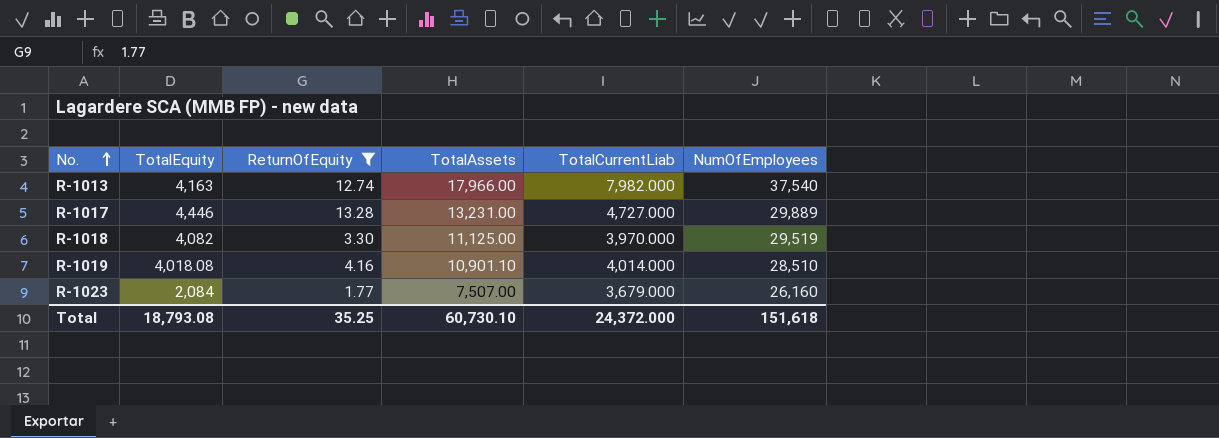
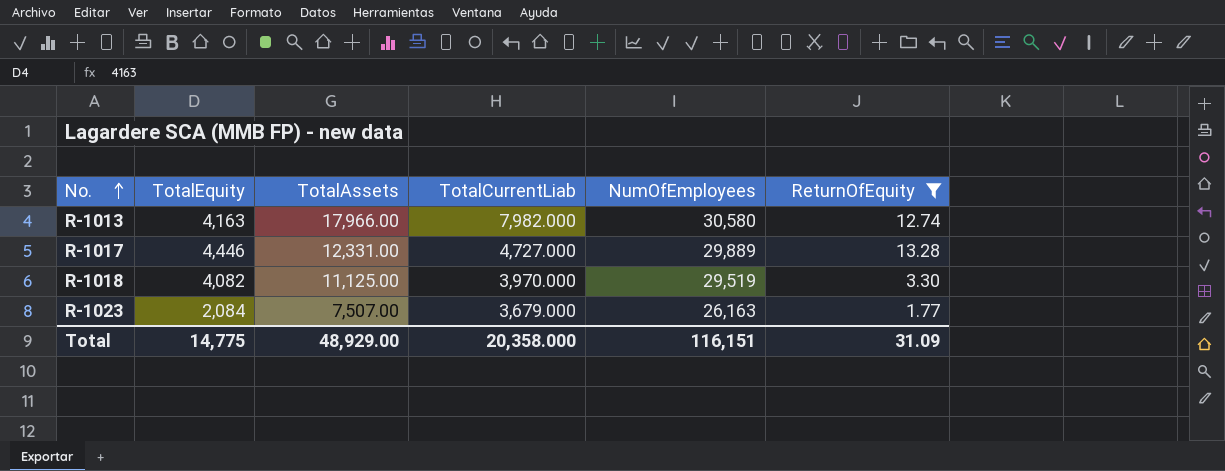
column ReturnOfEquity | position: 3 -> 6
row R-1019: 4,018.08 | 4.16 | 10,901.10 | 4,014.000 | 28,510 -> none
R-1013 | NumOfEmployees: 37,540 -> 30,580
R-1017 | TotalAssets: 13,231.00 -> 12,331.00
R-1023 | NumOfEmployees: 26,160 -> 26,163
Total | TotalEquity: 18,793.08 -> 14,775
Total | TotalAssets: 60,730.10 -> 48,929.00
Total | TotalCurrentLiab: 24,372.000 -> 20,358.000
Total | NumOfEmployees: 151,618 -> 116,151
Total | ReturnOfEquity: 35.25 -> 31.09

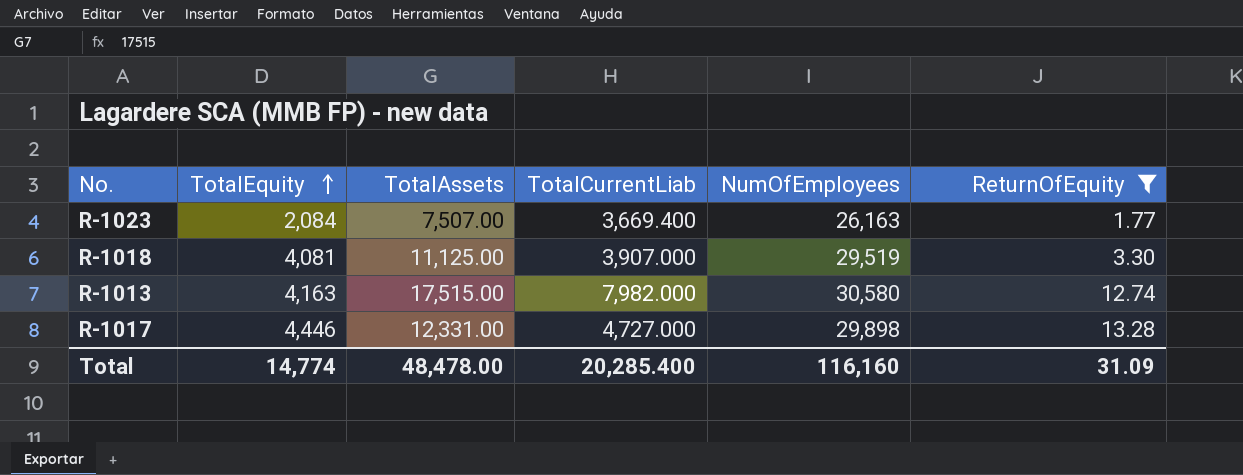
row order: No. ascending -> TotalEquity ascending
R-1023 | TotalCurrentLiab: 3,679.000 -> 3,669.400
R-1018 | TotalEquity: 4,082 -> 4,081
R-1018 | TotalCurrentLiab: 3,970.000 -> 3,907.000
R-1013 | TotalAssets: 17,966.00 -> 17,515.00
R-1017 | NumOfEmployees: 29,889 -> 29,898
Total | TotalEquity: 14,775 -> 14,774
Total | TotalAssets: 48,929.00 -> 48,478.00
Total | TotalCurrentLiab: 20,358.000 -> 20,285.400
Total | NumOfEmployees: 116,151 -> 116,160

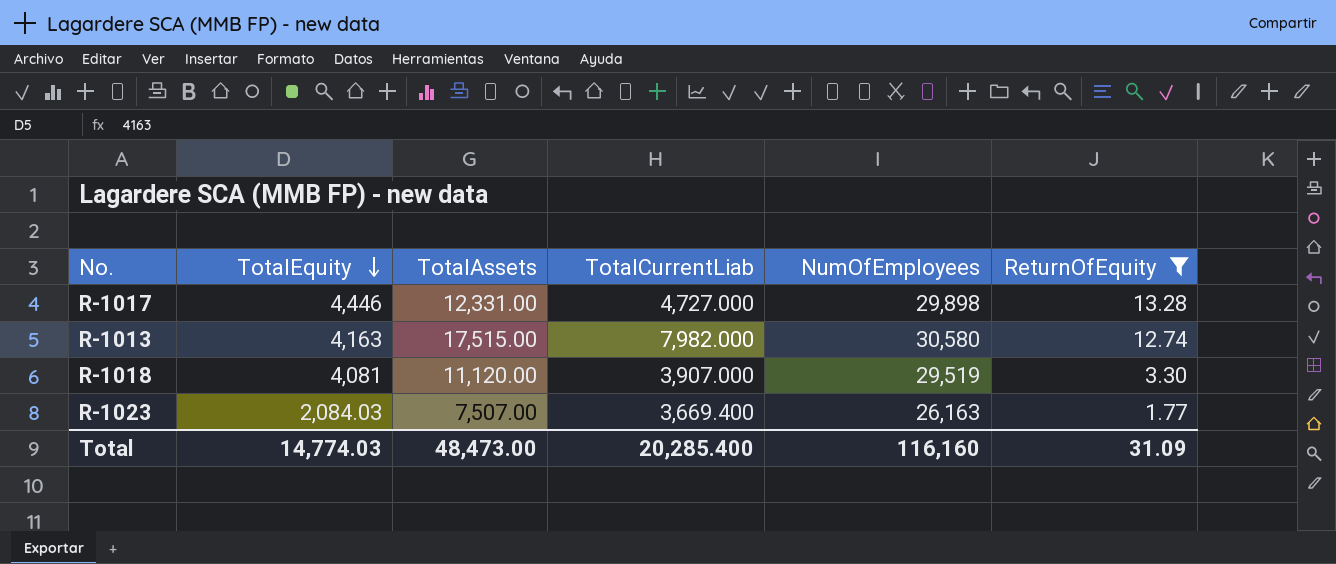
row order: TotalEquity ascending -> TotalEquity descending
R-1018 | TotalAssets: 11,125.00 -> 11,120.00
R-1023 | TotalEquity: 2,084 -> 2,084.03
Total | TotalEquity: 14,774 -> 14,774.03
Total | TotalAssets: 48,478.00 -> 48,473.00

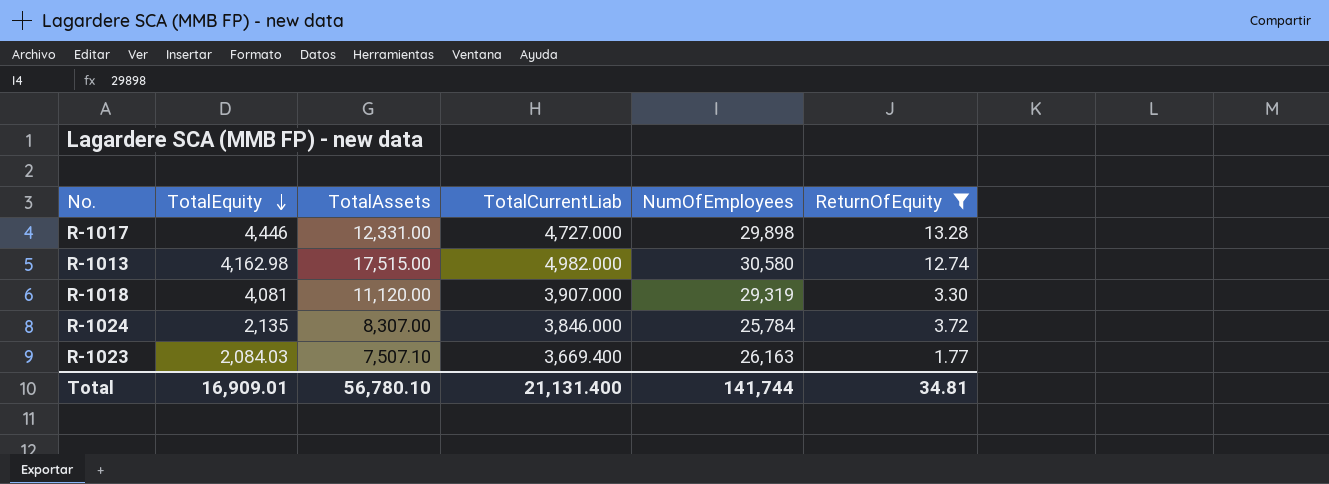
R-1013 | TotalEquity: 4,163 -> 4,162.98
R-1013 | TotalCurrentLiab: 7,982.000 -> 4,982.000
R-1018 | NumOfEmployees: 29,519 -> 29,319
row R-1024: none -> 2,135 | 8,307.00 | 3,846.000 | 25,784 | 3.72
R-1023 | TotalAssets: 7,507.00 -> 7,507.10
Total | TotalEquity: 14,774.03 -> 16,909.01
Total | TotalAssets: 48,473.00 -> 56,780.10
Total | TotalCurrentLiab: 20,285.400 -> 21,131.400
Total | NumOfEmployees: 116,160 -> 141,744
Total | ReturnOfEquity: 31.09 -> 34.81

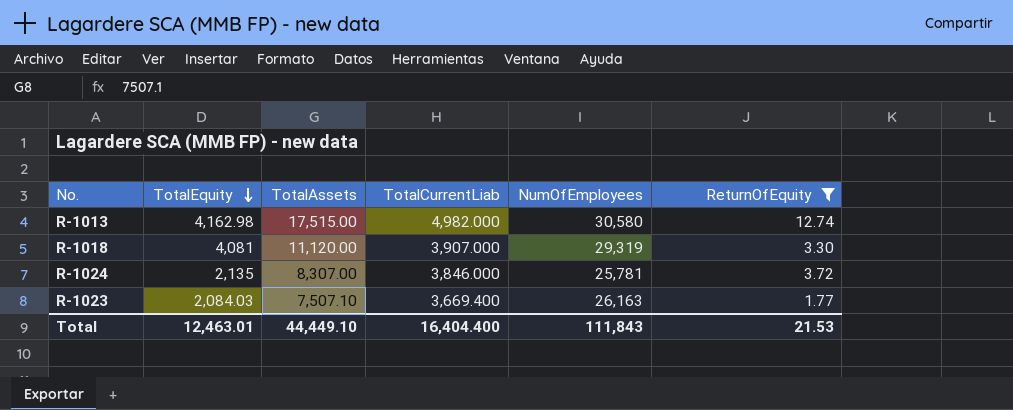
row R-1017: 4,446 | 12,331.00 | 4,727.000 | 29,898 | 13.28 -> none
R-1024 | NumOfEmployees: 25,784 -> 25,781
Total | TotalEquity: 16,909.01 -> 12,463.01
Total | TotalAssets: 56,780.10 -> 44,449.10
Total | TotalCurrentLiab: 21,131.400 -> 16,404.400
Total | NumOfEmployees: 141,744 -> 111,843
Total | ReturnOfEquity: 34.81 -> 21.53

